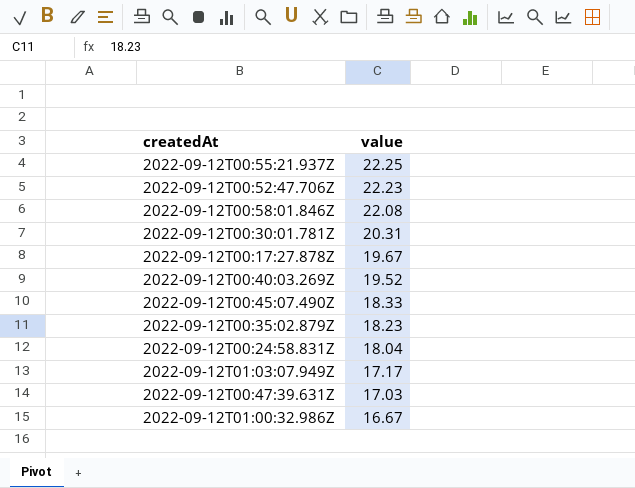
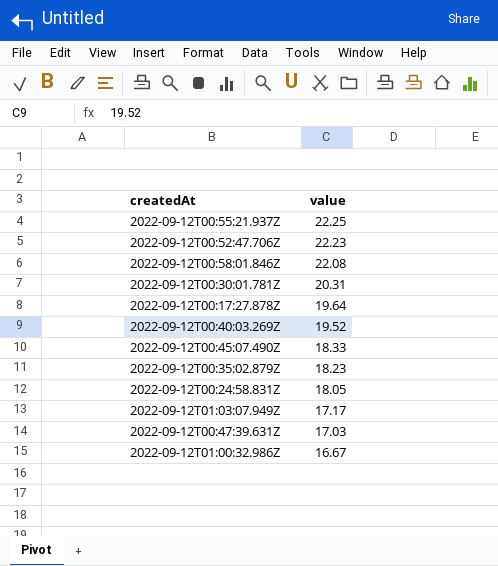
2022-09-12T00:17:27.878Z | value: 19.67 -> 19.64
2022-09-12T00:24:58.831Z | value: 18.04 -> 18.05

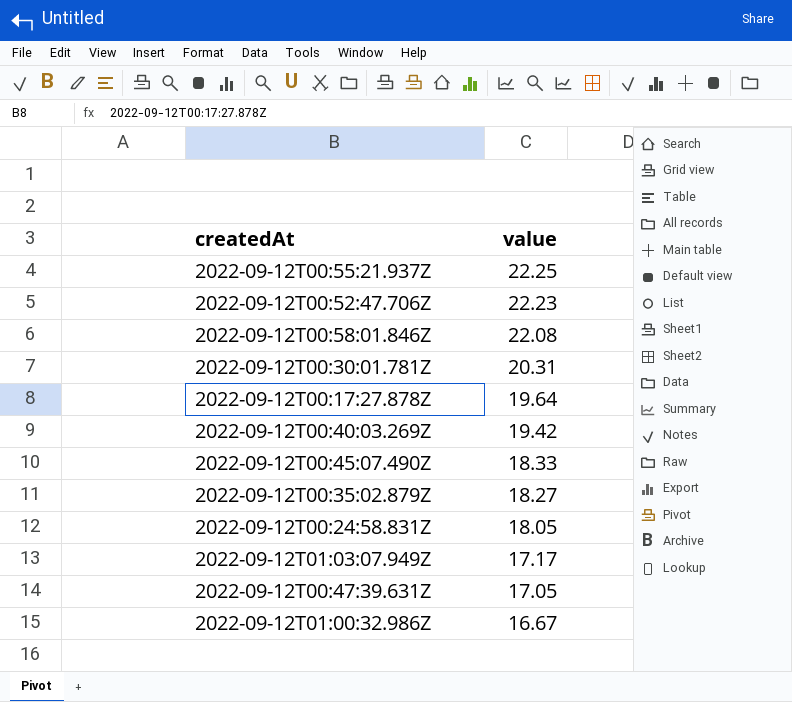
2022-09-12T00:40:03.269Z | value: 19.52 -> 19.42
2022-09-12T00:35:02.879Z | value: 18.23 -> 18.27
2022-09-12T00:47:39.631Z | value: 17.03 -> 17.05

